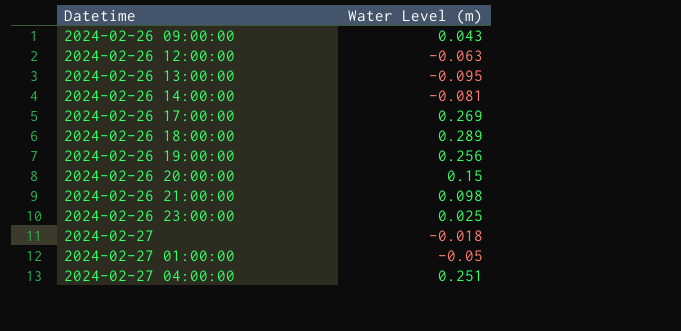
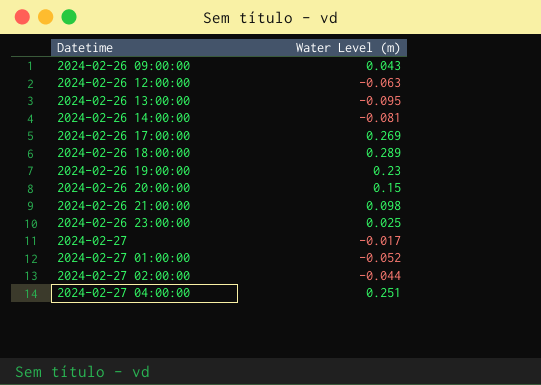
2024-02-26 19:00:00 | Water Level (m): 0.256 -> 0.23
2024-02-27 | Water Level (m): -0.018 -> -0.017
2024-02-27 01:00:00 | Water Level (m): -0.05 -> -0.052
row 2024-02-27 02:00:00: none -> -0.044

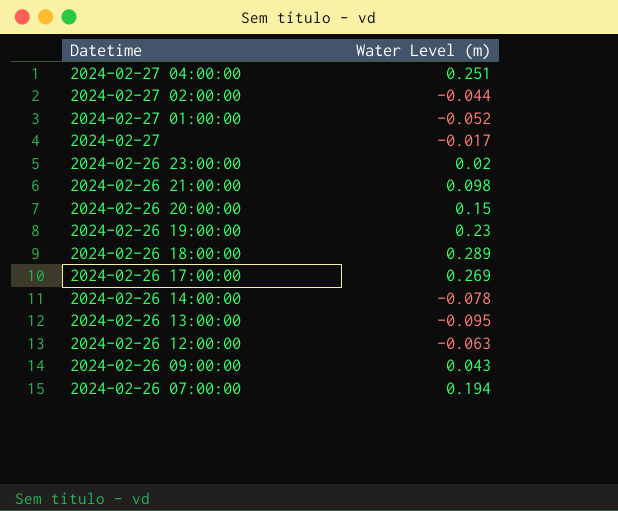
row order: Datetime ascending -> Datetime descending
2024-02-26 23:00:00 | Water Level (m): 0.025 -> 0.02
2024-02-26 14:00:00 | Water Level (m): -0.081 -> -0.078
row 2024-02-26 07:00:00: none -> 0.194

